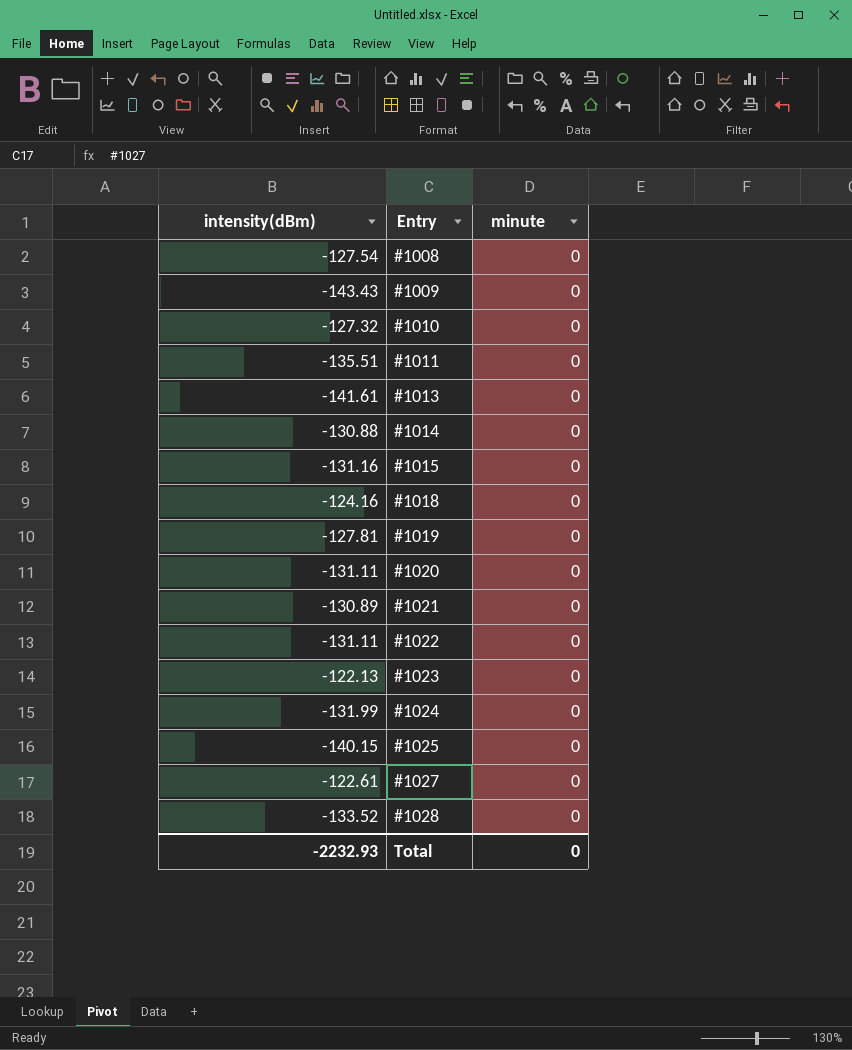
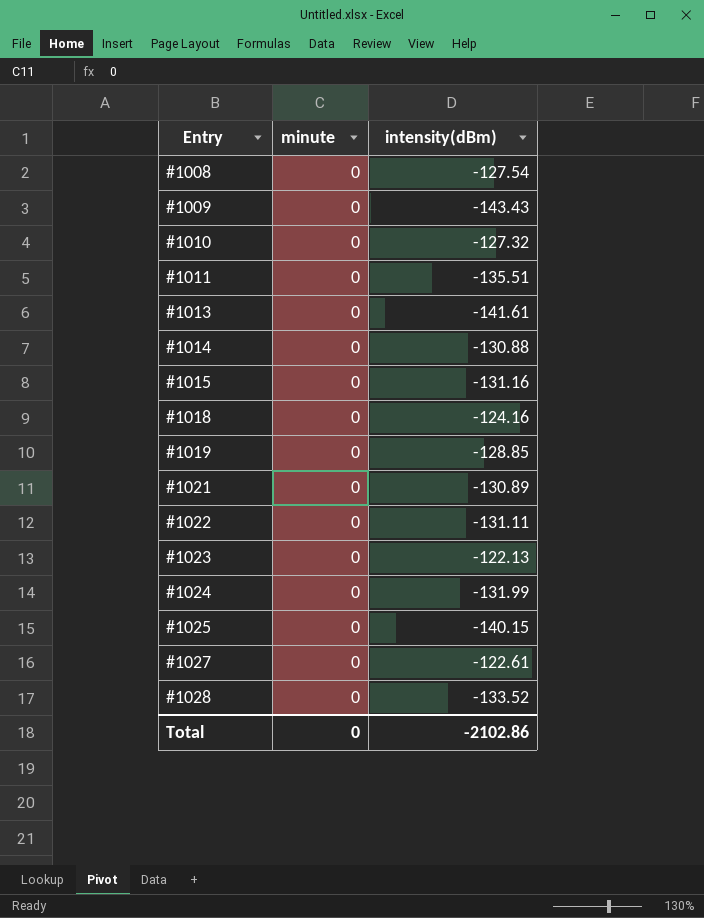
column intensity(dBm) | position: 1 -> 3
row #1020: -131.11 | 0 -> none
#1019 | intensity(dBm): -127.81 -> -128.85
Total | intensity(dBm): -2232.93 -> -2102.86

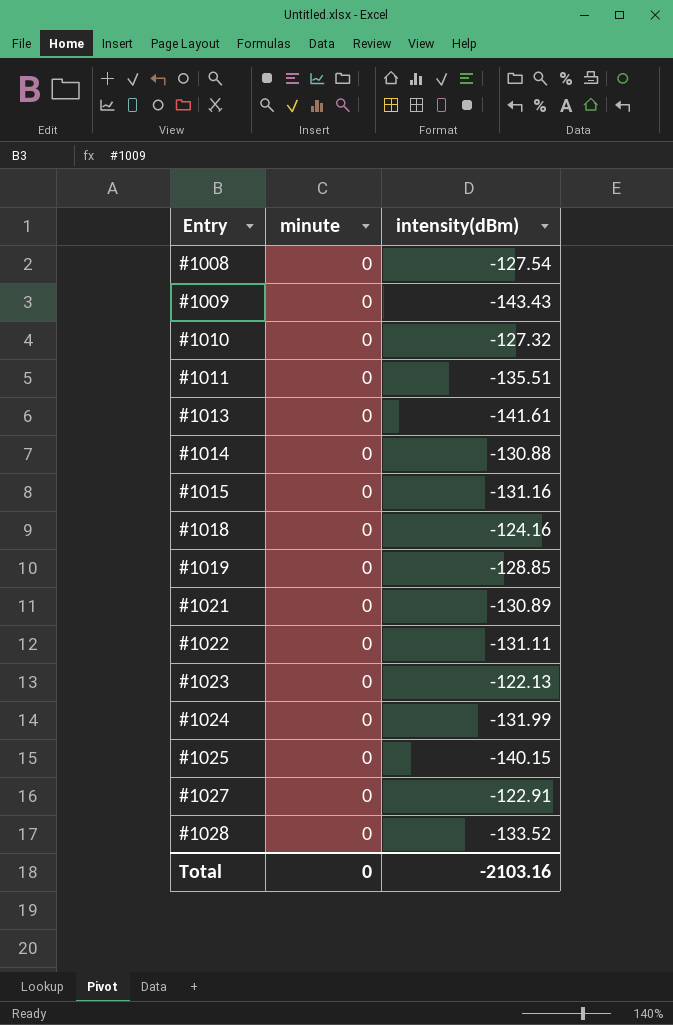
#1027 | intensity(dBm): -122.61 -> -122.91
Total | intensity(dBm): -2102.86 -> -2103.16

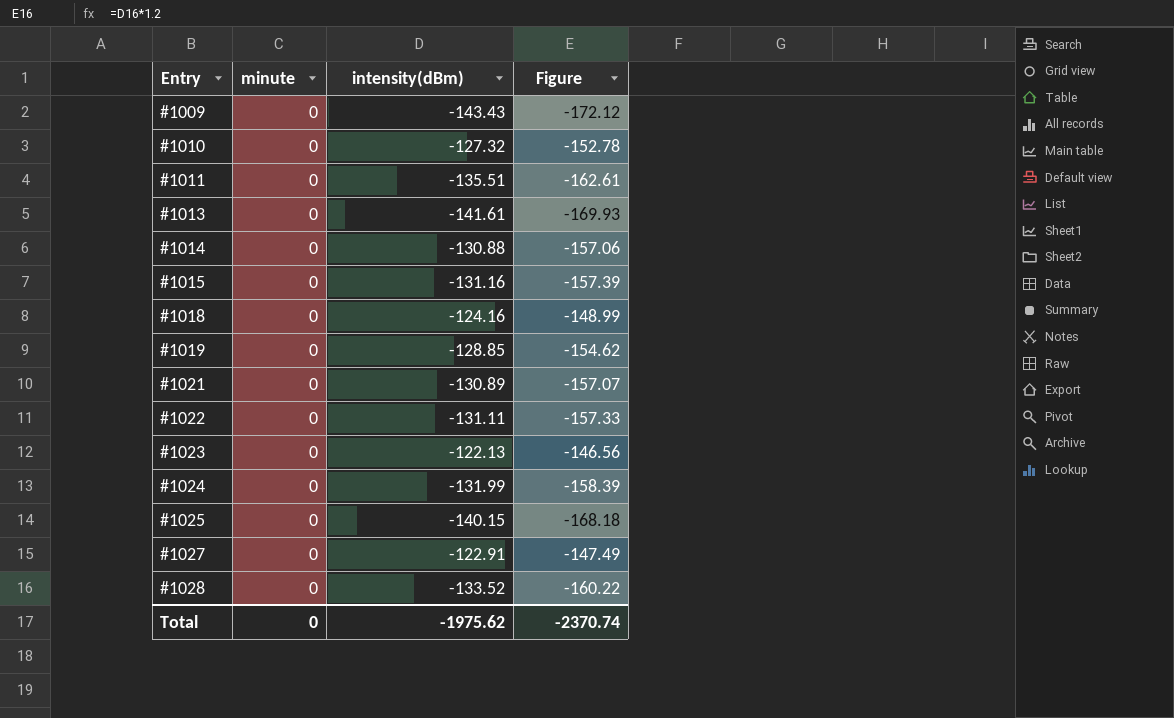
column Figure | formula: none -> [intensity(dBm)] * 1.2
row #1008: 0 | -127.54 -> none
Total | intensity(dBm): -2103.16 -> -1975.62

